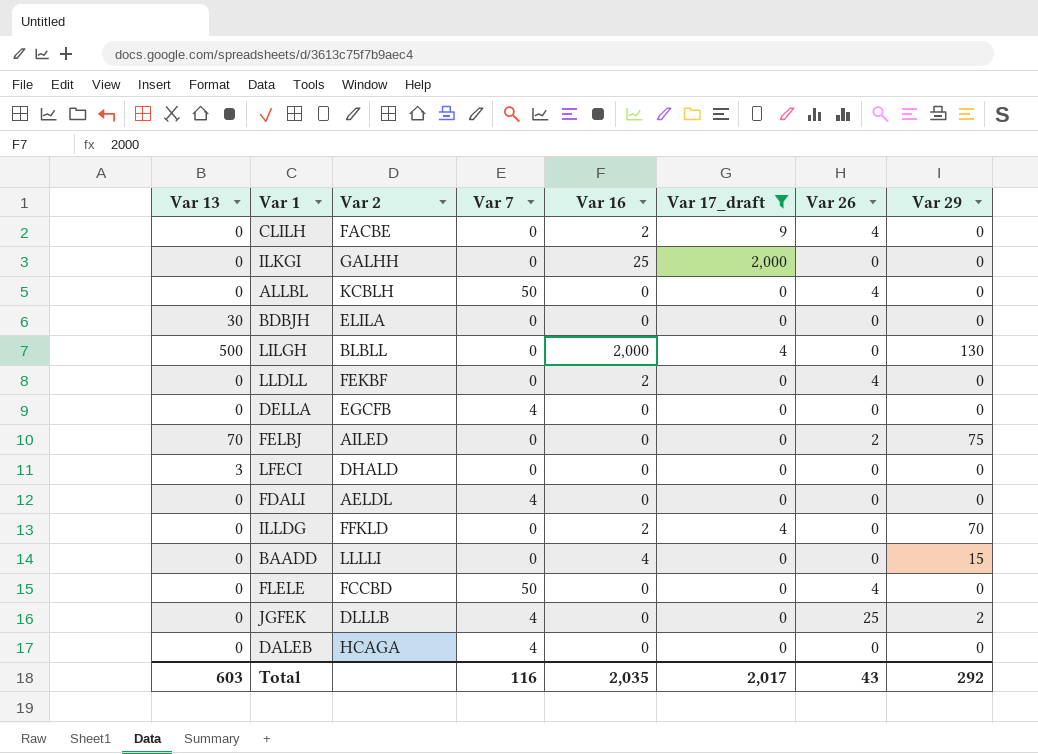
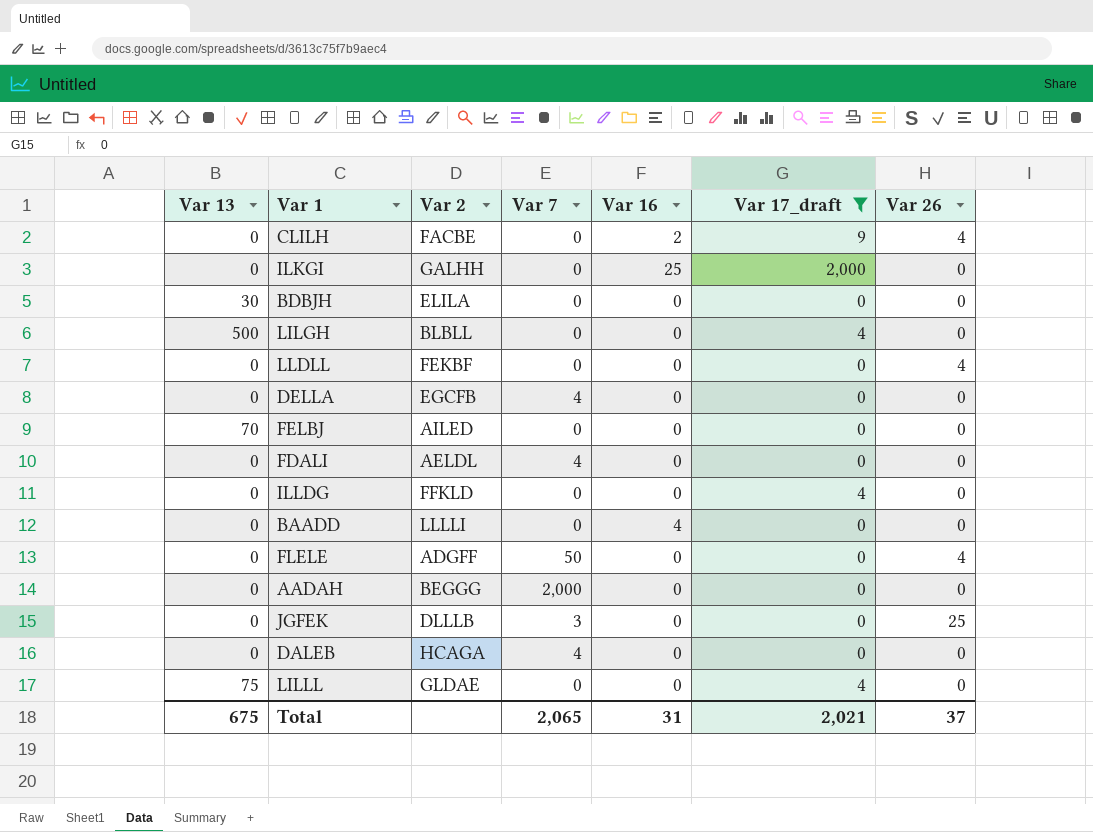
column Var 29 | position: 8 -> none
row ALLBL: 0 | KCBLH | 50 | 0 | 0 | 4 | 0 -> none
row LFECI: 3 | DHALD | 0 | 0 | 0 | 0 | 0 -> none
LILGH | Var 16: 2,000 -> 0
LLDLL | Var 16: 2 -> 0
FELBJ | Var 26: 2 -> 0
ILLDG | Var 16: 2 -> 0
FLELE | Var 2: FCCBD -> ADGFF
row AADAH: none -> 0 | BEGGG | 2,000 | 0 | 0 | 0
JGFEK | Var 7: 4 -> 3
row LILLL: none -> 75 | GLDAE | 0 | 0 | 4 | 0
Total | Var 13: 603 -> 675
Total | Var 7: 116 -> 2,065
Total | Var 16: 2,035 -> 31
Total | Var 17_draft: 2,017 -> 2,021
Total | Var 26: 43 -> 37

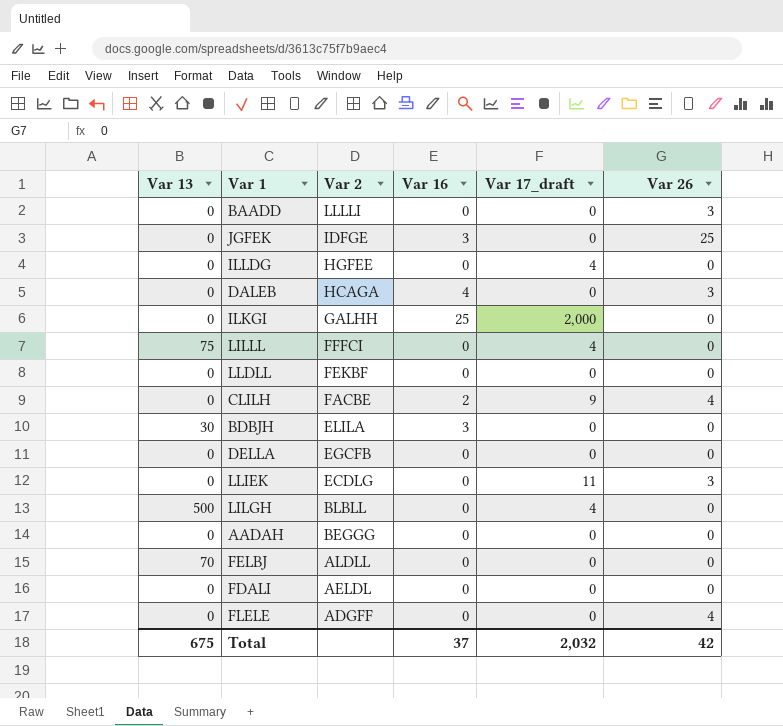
filter: Var 17_draft != 11 -> none
row order: none -> Var 2 descending
column Var 7 | position: 4 -> none
BAADD | Var 16: 4 -> 0
BAADD | Var 26: 0 -> 3
JGFEK | Var 2: DLLLB -> IDFGE
JGFEK | Var 16: 0 -> 3
ILLDG | Var 2: FFKLD -> HGFEE
DALEB | Var 16: 0 -> 4
DALEB | Var 26: 0 -> 3
LILLL | Var 2: GLDAE -> FFFCI
LLDLL | Var 26: 4 -> 0
BDBJH | Var 16: 0 -> 3
FELBJ | Var 2: AILED -> ALDLL
Total | Var 16: 31 -> 37
Total | Var 17_draft: 2,021 -> 2,032
Total | Var 26: 37 -> 42

